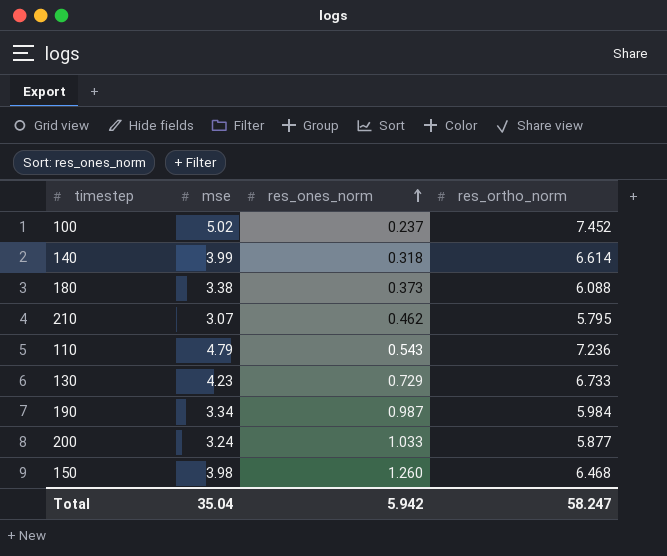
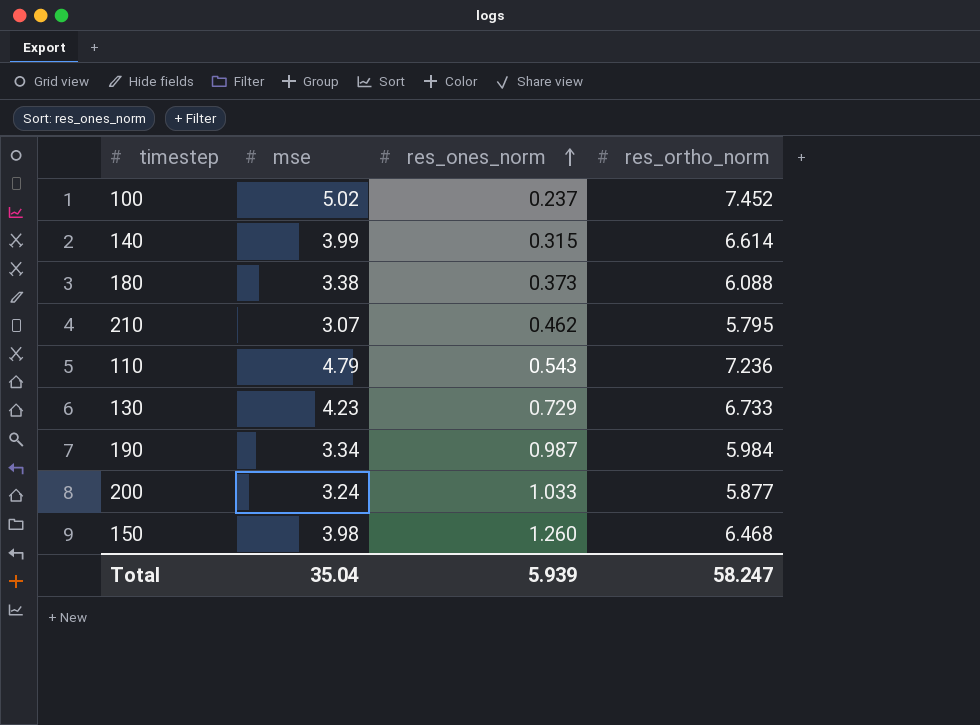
140 | res_ones_norm: 0.318 -> 0.315
Total | res_ones_norm: 5.942 -> 5.939

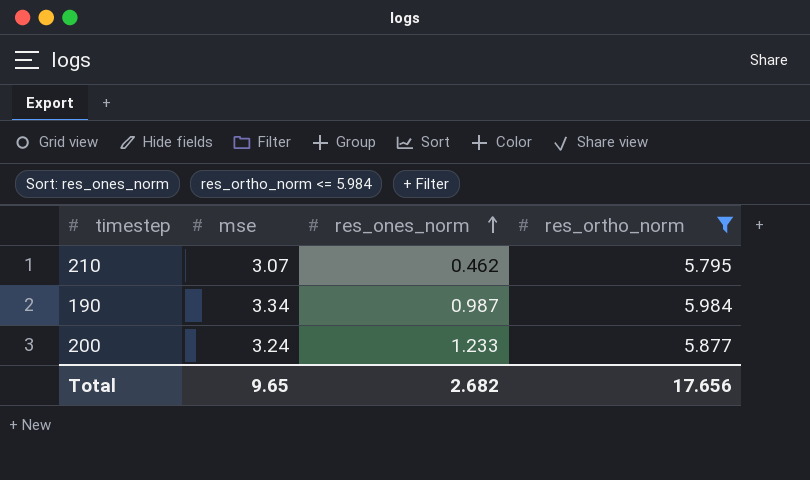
filter: none -> res_ortho_norm <= 5.984
200 | res_ones_norm: 1.033 -> 1.233
Total | mse: 35.04 -> 9.65
Total | res_ones_norm: 5.939 -> 2.682
Total | res_ortho_norm: 58.247 -> 17.656

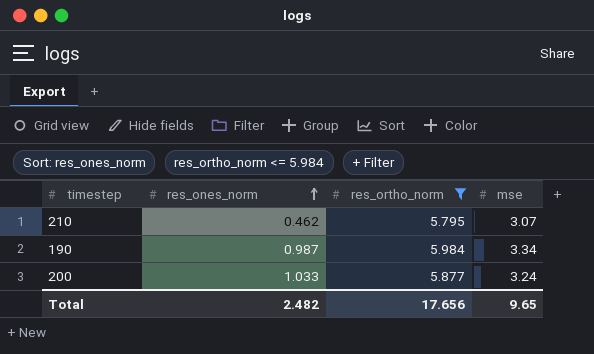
column mse | position: 2 -> 4
200 | res_ones_norm: 1.233 -> 1.033
Total | res_ones_norm: 2.682 -> 2.482

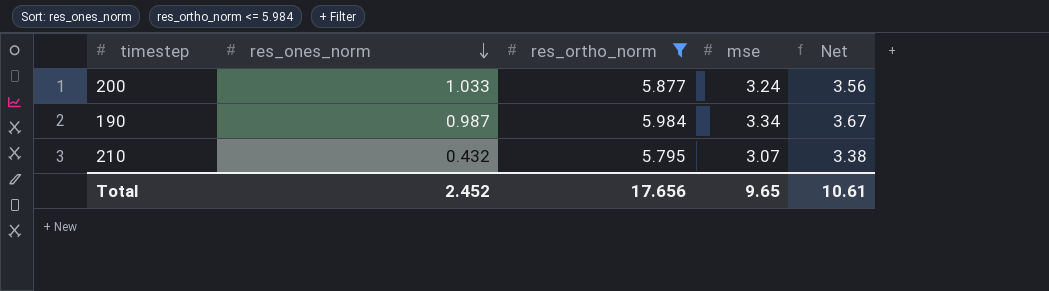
row order: res_ones_norm ascending -> res_ones_norm descending
column Net | formula: none -> [mse] * 1.1
210 | res_ones_norm: 0.462 -> 0.432
Total | res_ones_norm: 2.482 -> 2.452

